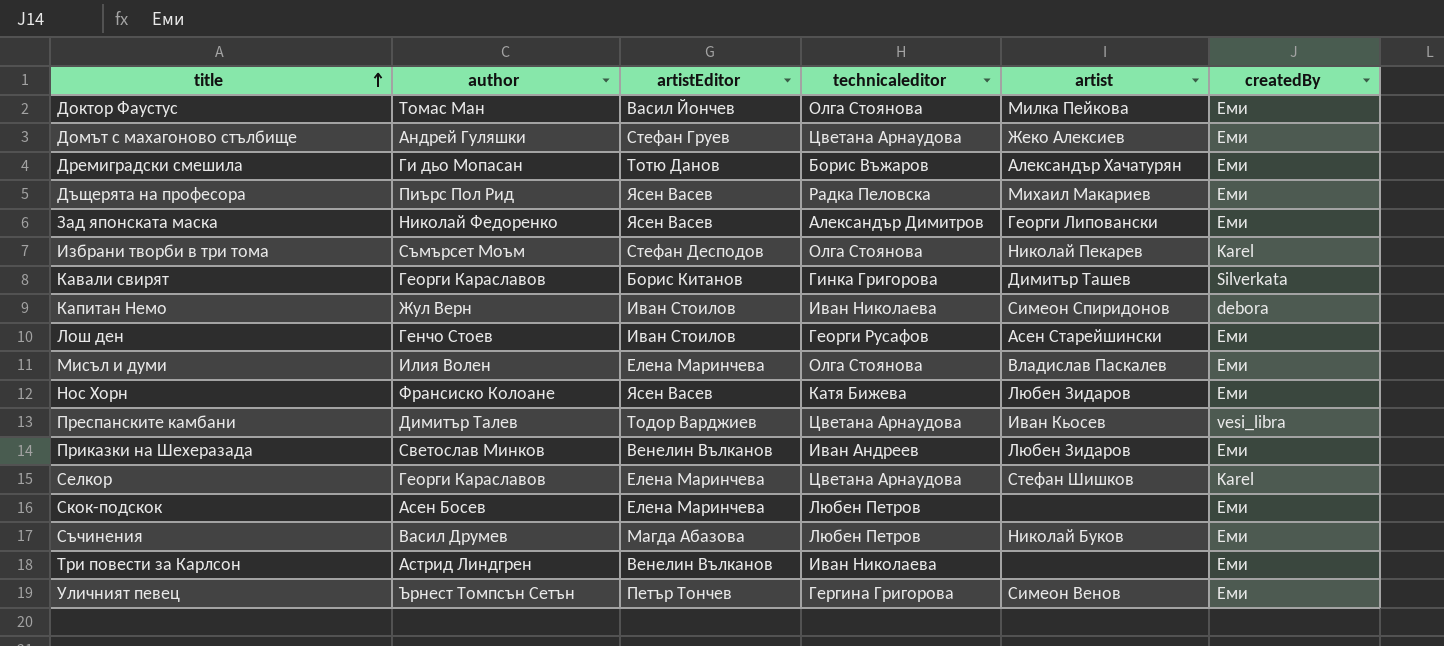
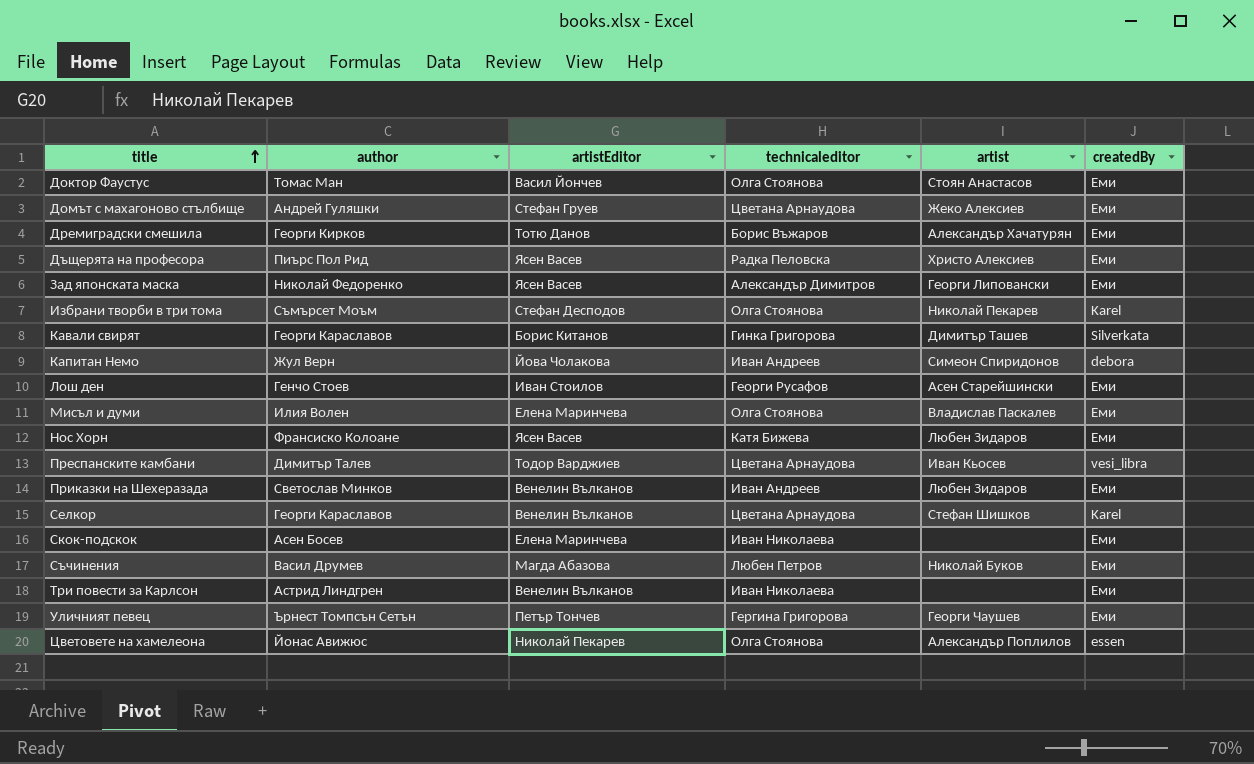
Доктор Фаустус | artist: Милка Пейкова -> Стоян Анастасов
Дремиградски смешила | author: Ги дьо Мопасан -> Георги Кирков
Дъщерята на професора | artist: Михаил Макариев -> Христо Алексиев
Капитан Немо | artistEditor: Иван Стоилов -> Йова Чолакова
Капитан Немо | technicaleditor: Иван Николаева -> Иван Андреев
Селкор | artistEditor: Елена Маринчева -> Венелин Вълканов
Скок-подскок | technicaleditor: Любен Петров -> Иван Николаева
Уличният певец | artist: Симеон Венов -> Георги Чаушев
row Цветовете на хамелеона: none -> Йонас Авижюс | Николай Пекарев | Олга Стоянова | Александър Поплилов | essen

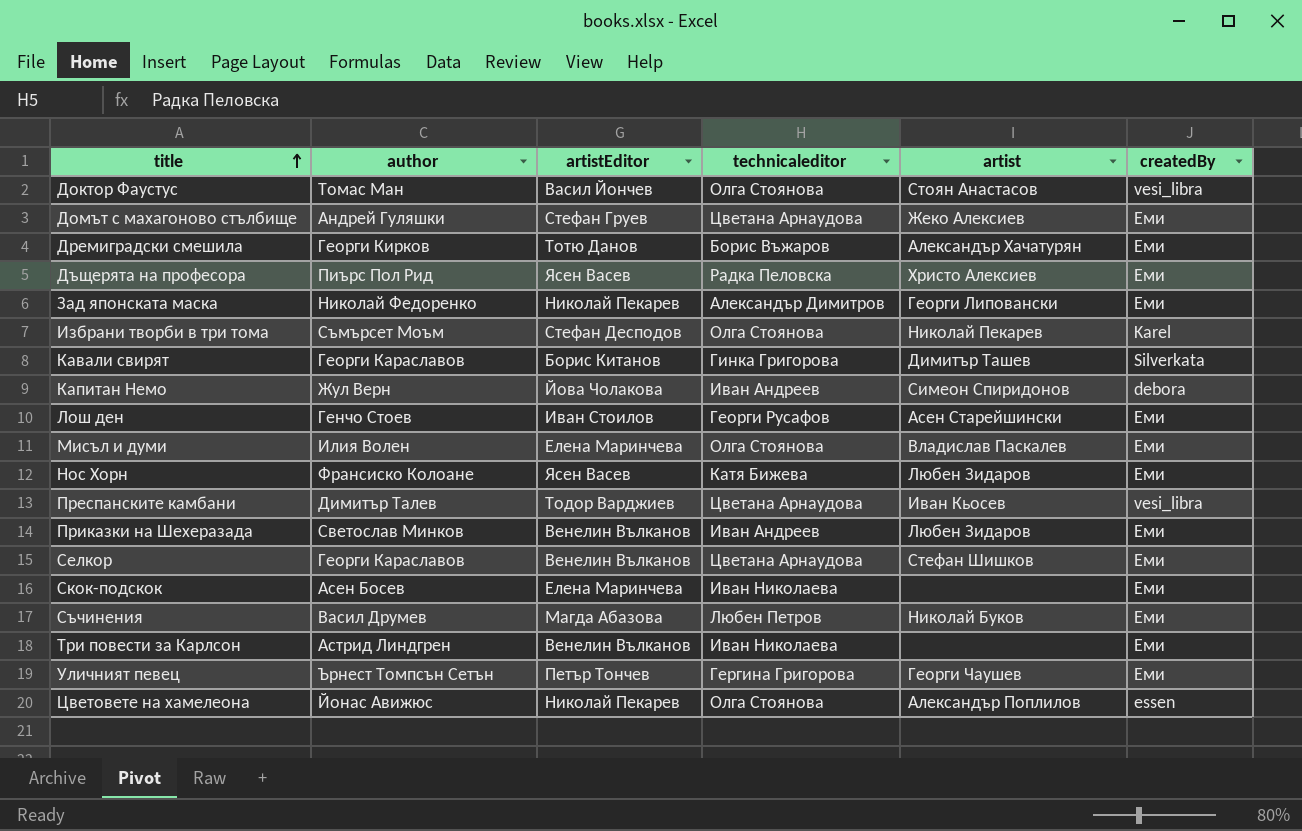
Доктор Фаустус | createdBy: Еми -> vesi_libra
Зад японската маска | artistEditor: Ясен Васев -> Николай Пекарев
Селкор | createdBy: Karel -> Еми

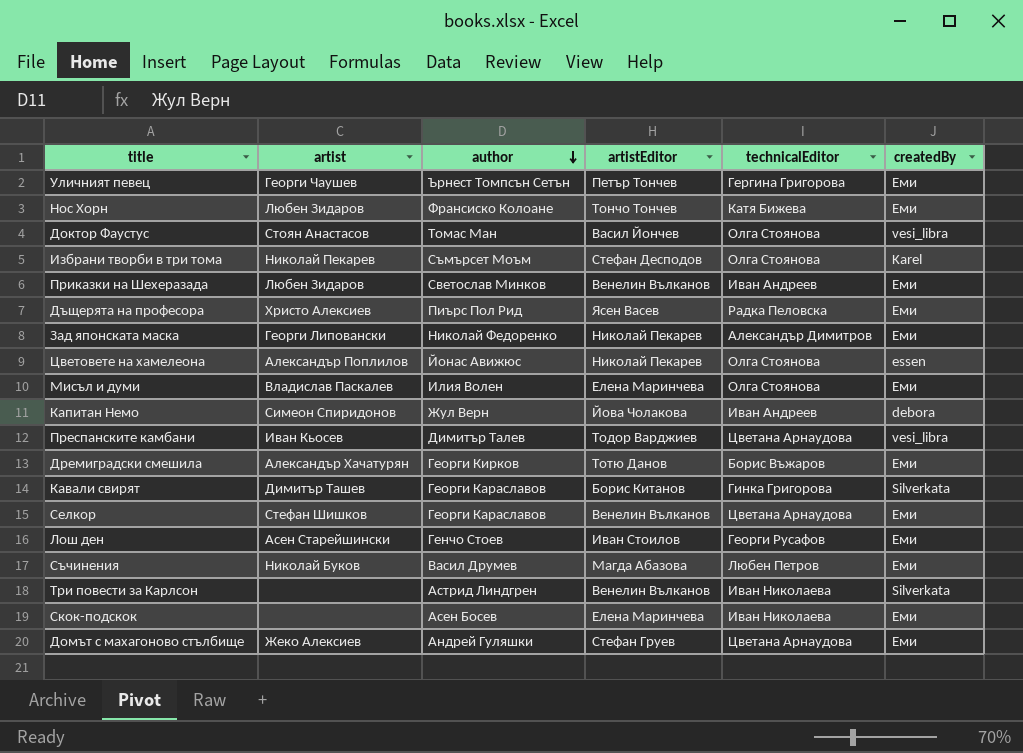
row order: title ascending -> author descending
column artist | position: 5 -> 2
column name: technicaleditor -> technicalEditor
Нос Хорн | artistEditor: Ясен Васев -> Тончо Тончев
Три повести за Карлсон | createdBy: Еми -> Silverkata

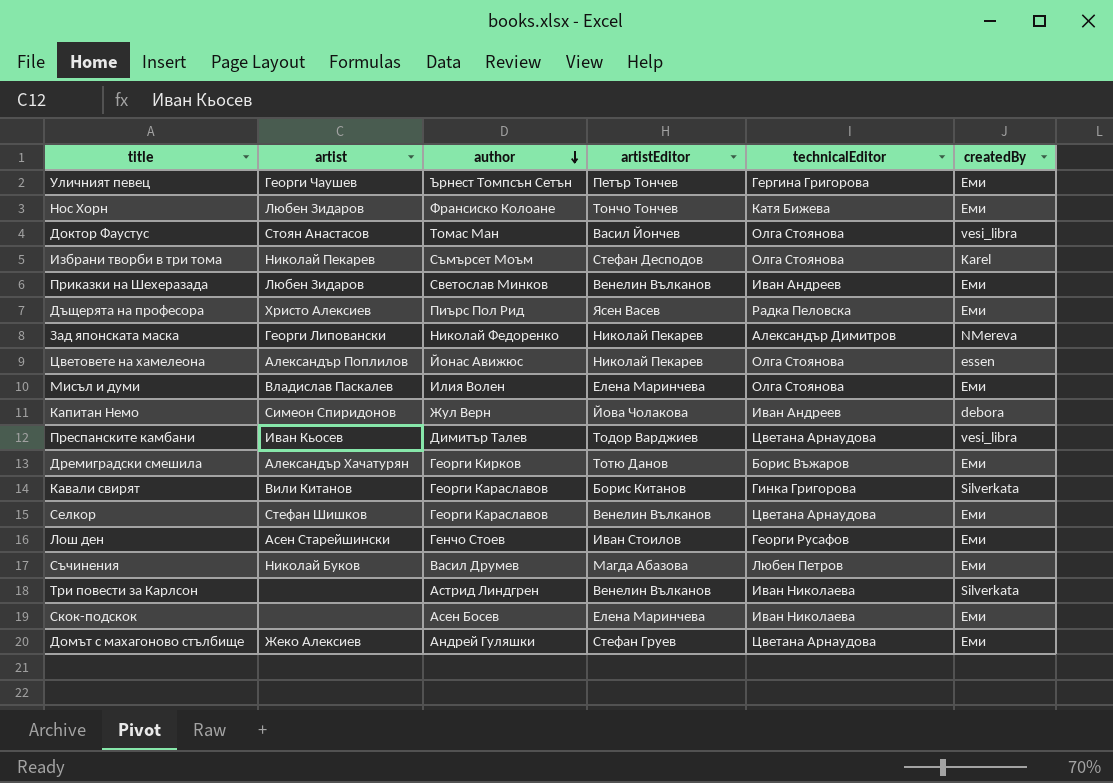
Зад японската маска | createdBy: Еми -> NMereva
Кавали свирят | artist: Димитър Ташев -> Вили Китанов

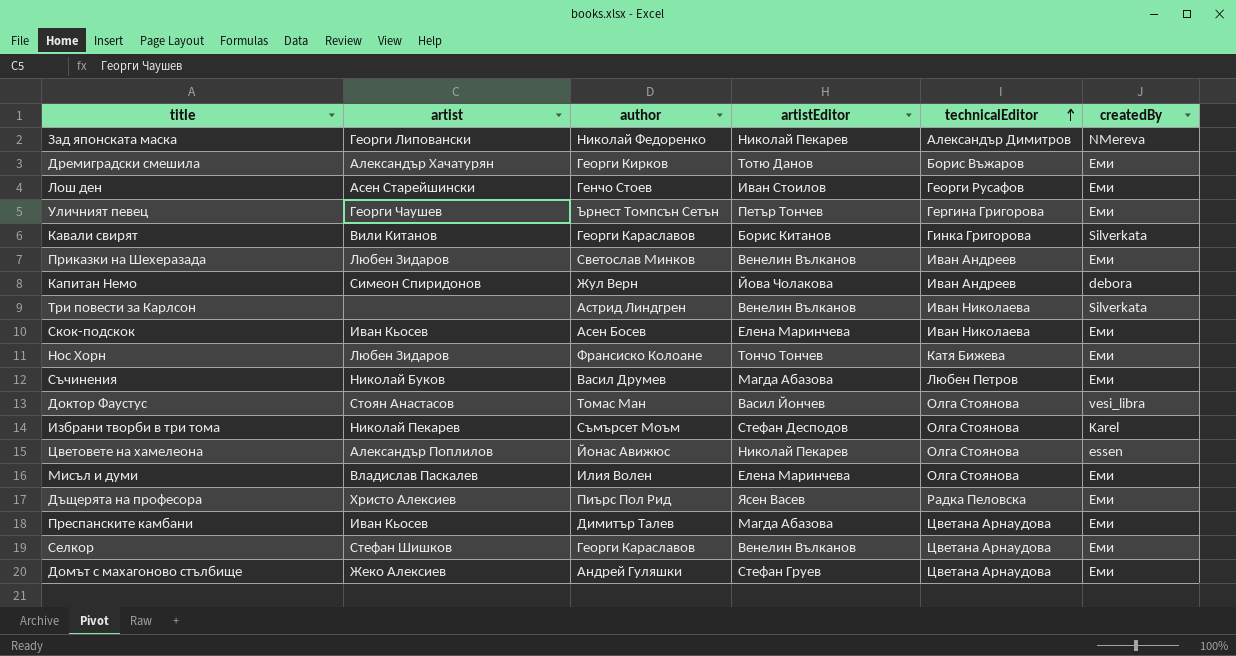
row order: author descending -> technicalEditor ascending
Скок-подскок | artist: none -> Иван Кьосев
Преспанските камбани | artistEditor: Тодор Варджиев -> Магда Абазова
Преспанските камбани | createdBy: vesi_libra -> Еми

